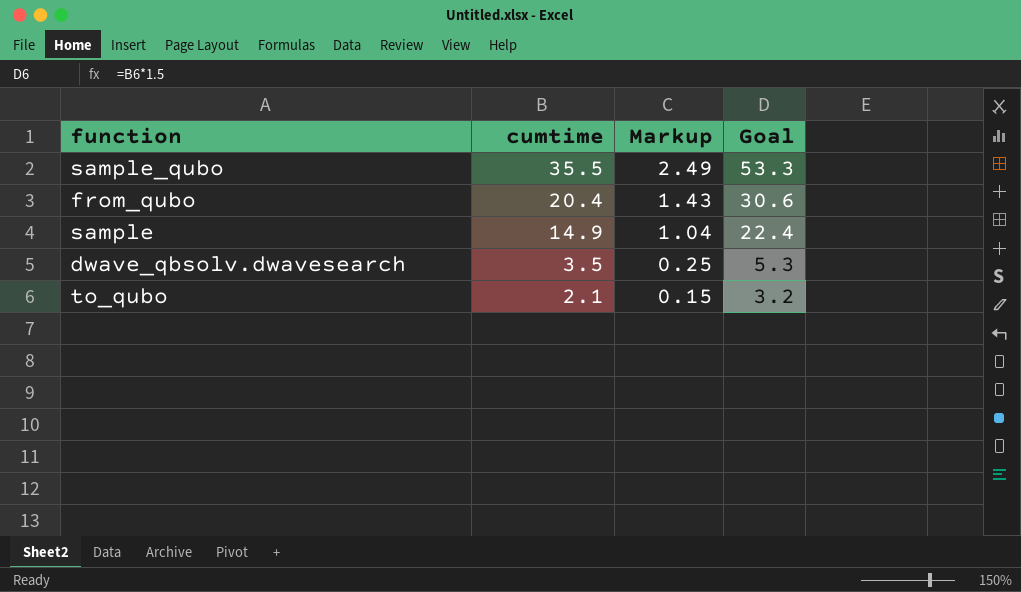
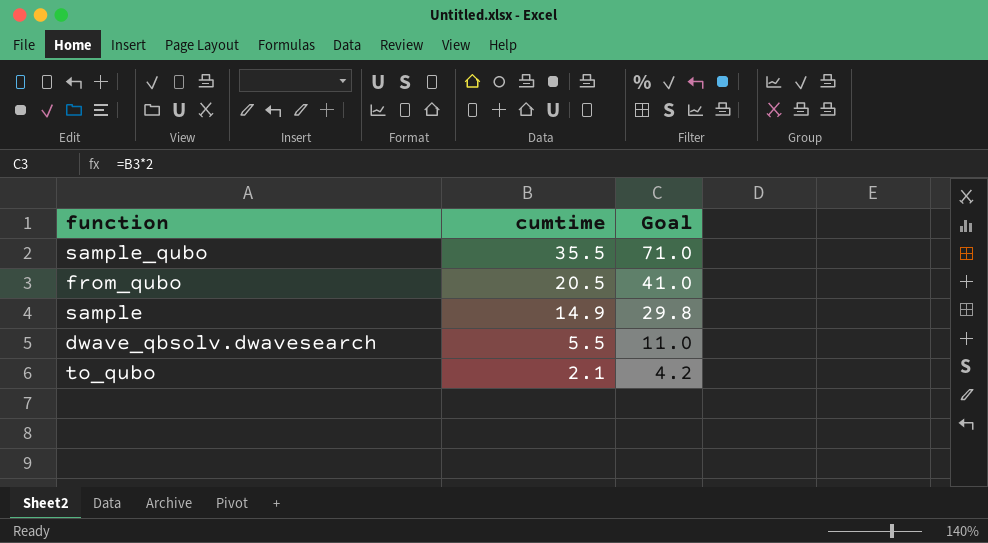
column Markup | formula: [cumtime] * 0.07 -> none
column Goal | formula: [cumtime] * 1.5 -> [cumtime] * 2
from_qubo | cumtime: 20.4 -> 20.5
dwave_qbsolv.dwavesearch | cumtime: 3.5 -> 5.5

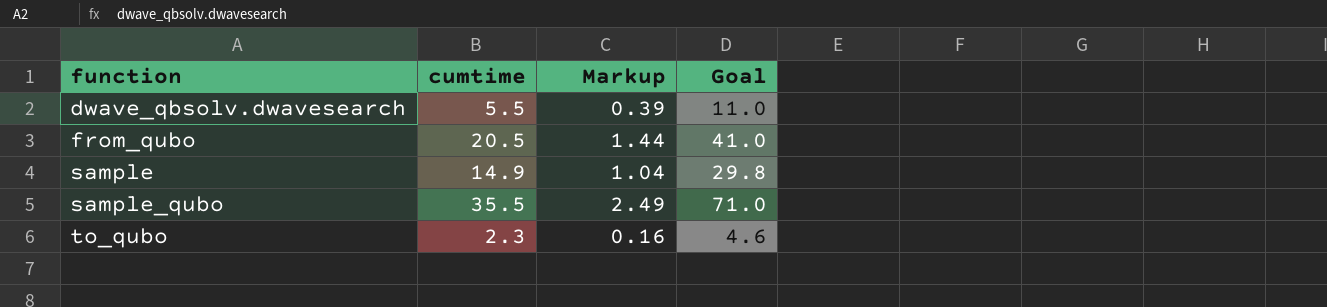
row order: cumtime descending -> function ascending
column Markup | formula: none -> [cumtime] * 0.07
to_qubo | cumtime: 2.1 -> 2.3
to_qubo | Goal: 4.2 -> 4.6

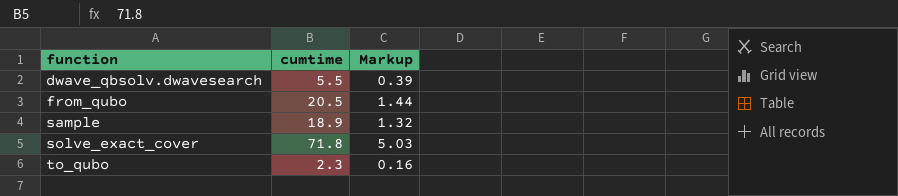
column Goal | formula: [cumtime] * 2 -> none
row sample_qubo: 35.5 | 2.49 | 71.0 -> none
sample | cumtime: 14.9 -> 18.9
sample | Markup: 1.04 -> 1.32
row solve_exact_cover: none -> 71.8 | 5.03

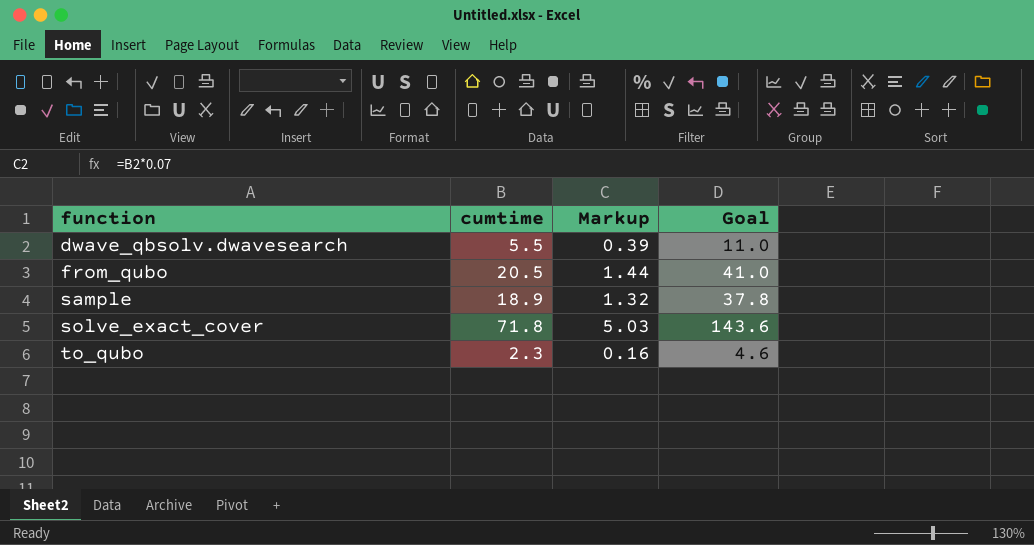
column Goal | formula: none -> [cumtime] * 2

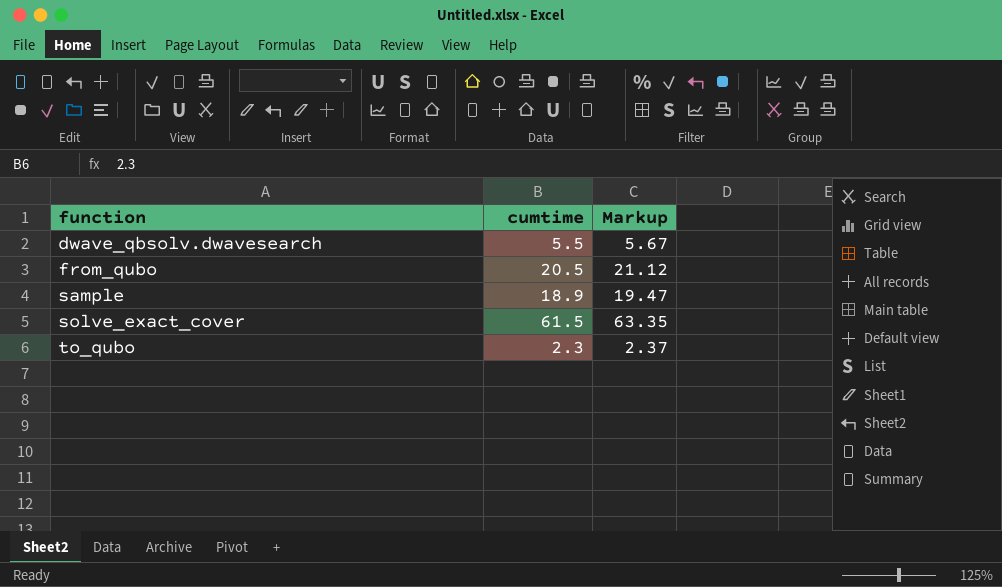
column Goal | formula: [cumtime] * 2 -> none
column Markup | formula: [cumtime] * 0.07 -> [cumtime] * 1.03
solve_exact_cover | cumtime: 71.8 -> 61.5

